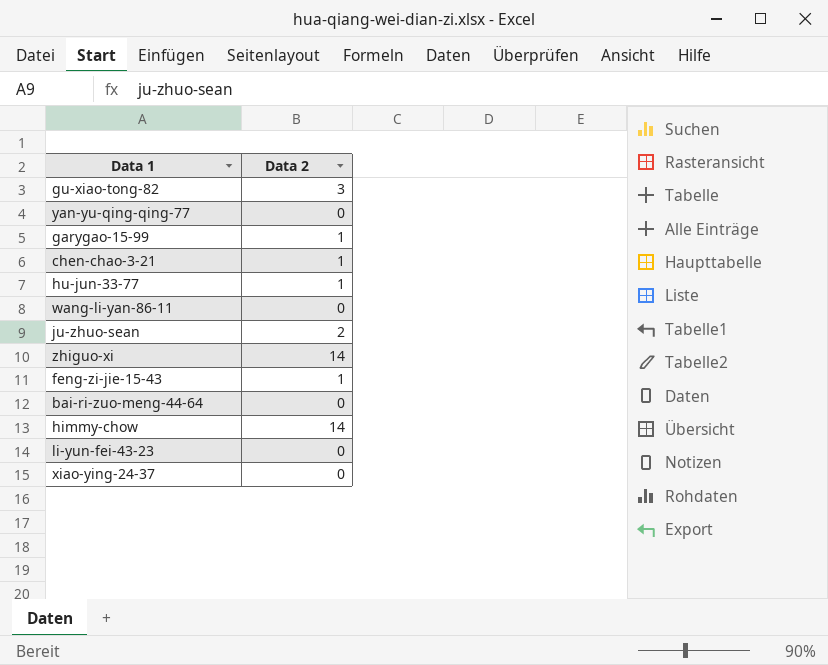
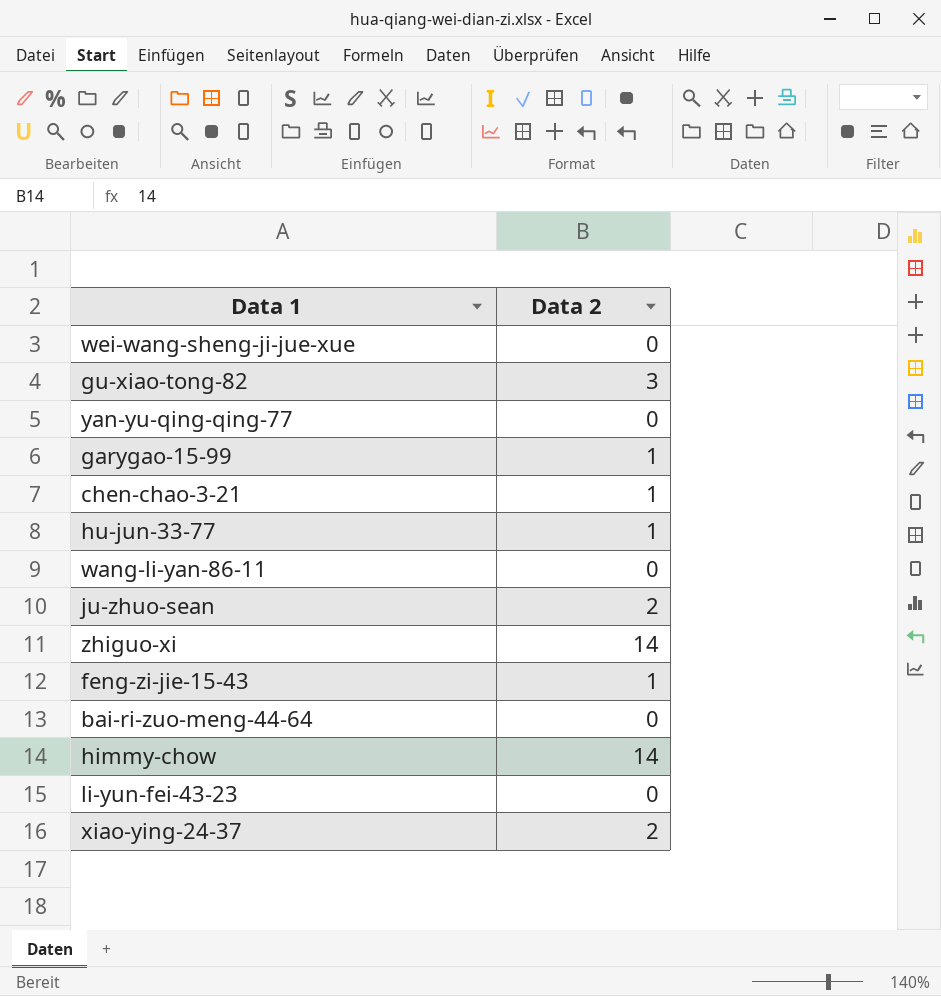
row wei-wang-sheng-ji-jue-xue: none -> 0
xiao-ying-24-37 | Data 2: 0 -> 2

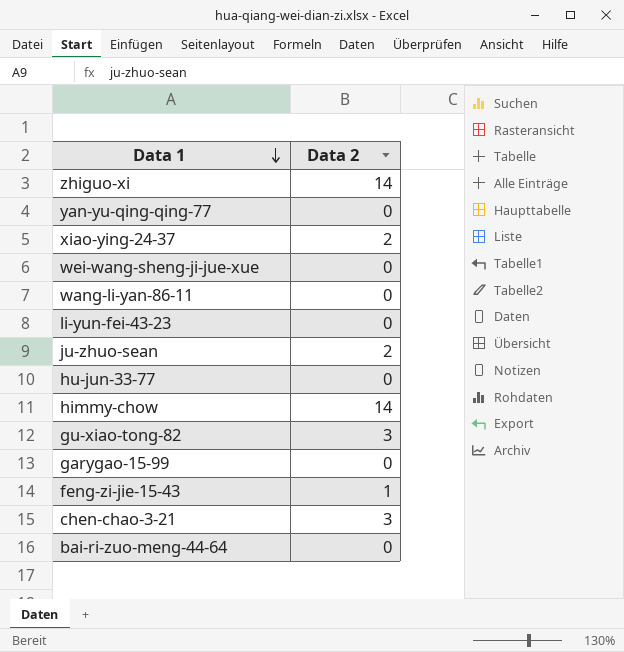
row order: none -> Data 1 descending
hu-jun-33-77 | Data 2: 1 -> 0
garygao-15-99 | Data 2: 1 -> 0
chen-chao-3-21 | Data 2: 1 -> 3

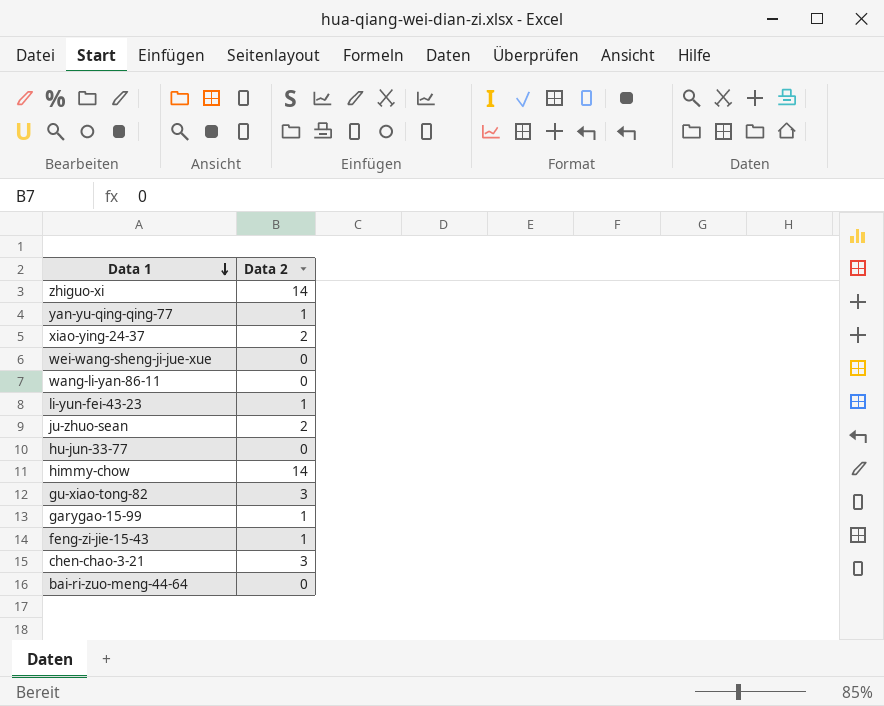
yan-yu-qing-qing-77 | Data 2: 0 -> 1
li-yun-fei-43-23 | Data 2: 0 -> 1
garygao-15-99 | Data 2: 0 -> 1

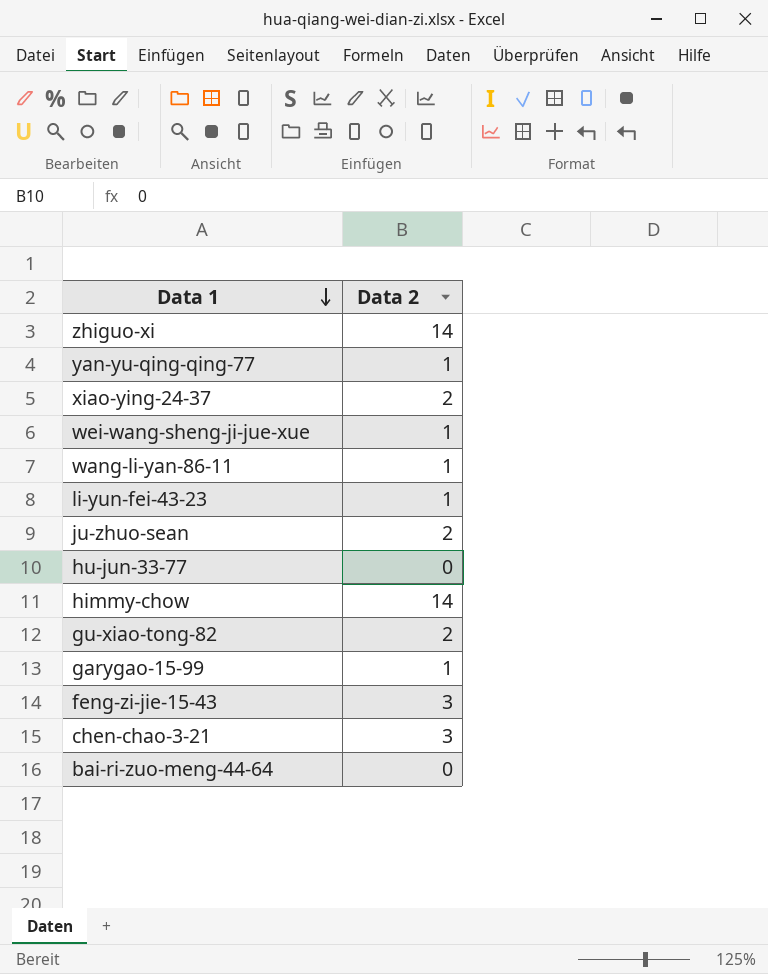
wei-wang-sheng-ji-jue-xue | Data 2: 0 -> 1
wang-li-yan-86-11 | Data 2: 0 -> 1
gu-xiao-tong-82 | Data 2: 3 -> 2
feng-zi-jie-15-43 | Data 2: 1 -> 3

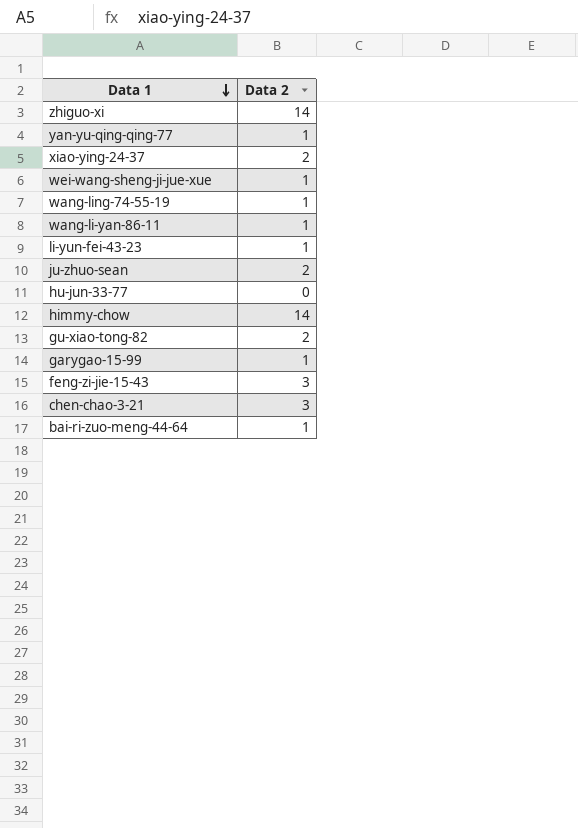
row wang-ling-74-55-19: none -> 1
bai-ri-zuo-meng-44-64 | Data 2: 0 -> 1

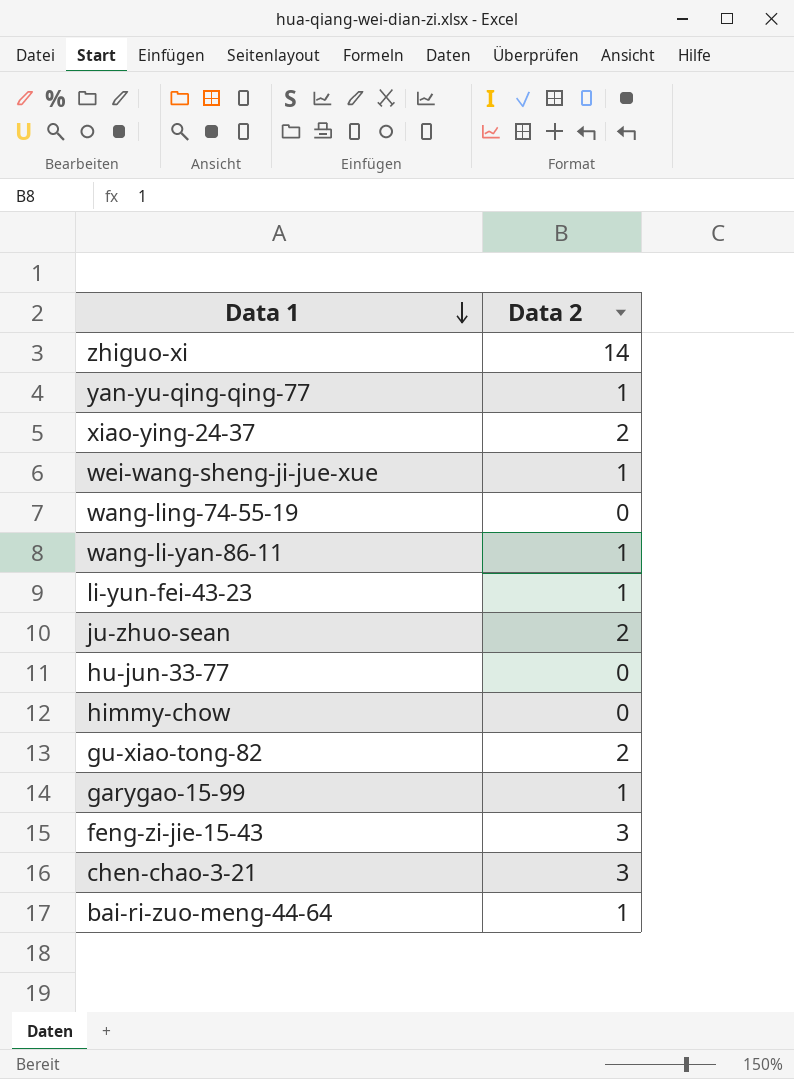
wang-ling-74-55-19 | Data 2: 1 -> 0
himmy-chow | Data 2: 14 -> 0

